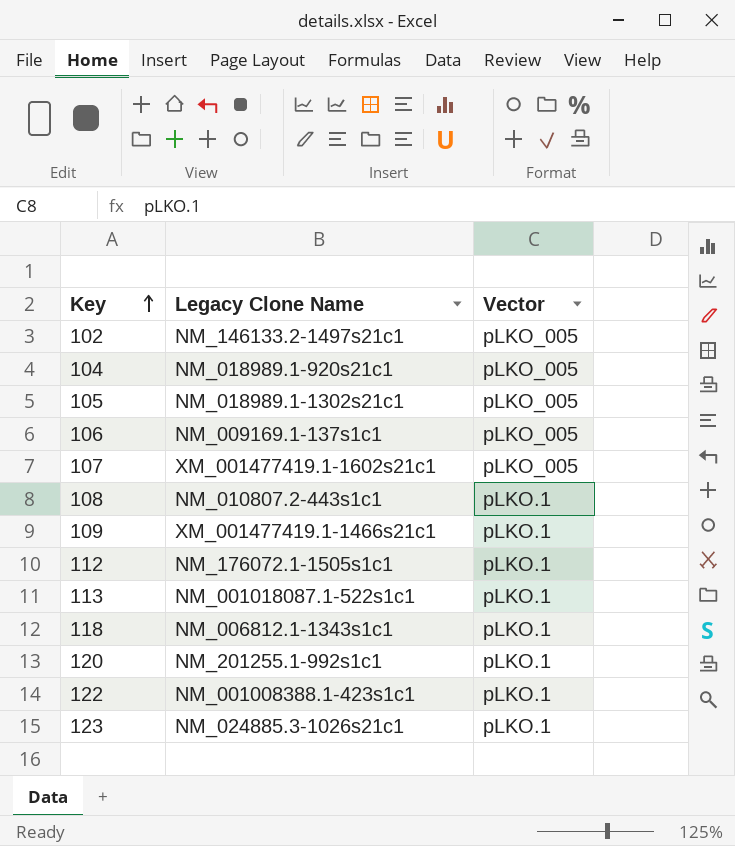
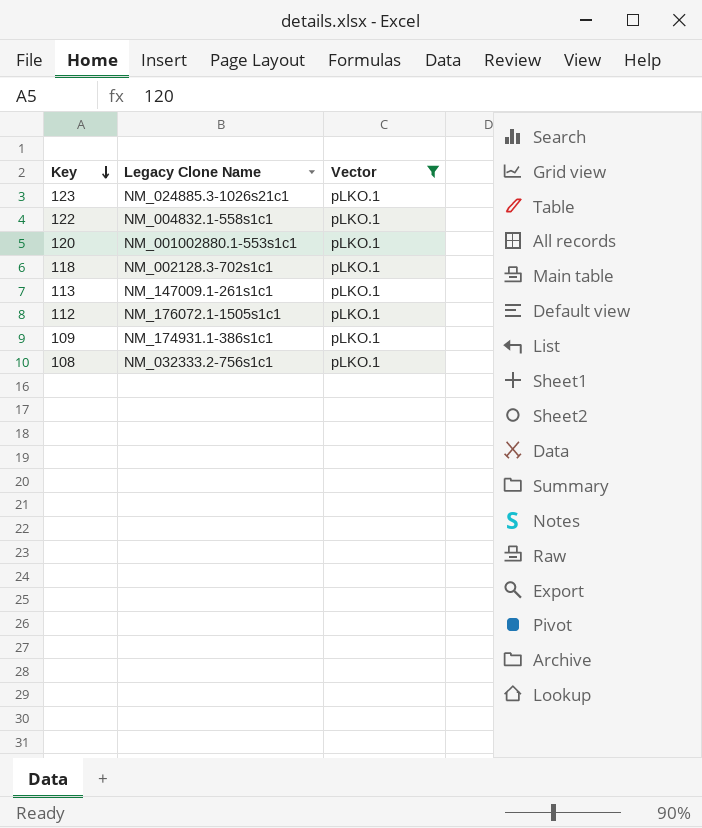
filter: none -> Vector = pLKO.1
row order: Key ascending -> Key descending
122 | Legacy Clone Name: NM_001008388.1-423s1c1 -> NM_004832.1-558s1c1
120 | Legacy Clone Name: NM_201255.1-992s1c1 -> NM_001002880.1-553s1c1
118 | Legacy Clone Name: NM_006812.1-1343s1c1 -> NM_002128.3-702s1c1
113 | Legacy Clone Name: NM_001018087.1-522s1c1 -> NM_147009.1-261s1c1
109 | Legacy Clone Name: XM_001477419.1-1466s21c1 -> NM_174931.1-386s1c1
108 | Legacy Clone Name: NM_010807.2-443s1c1 -> NM_032333.2-756s1c1

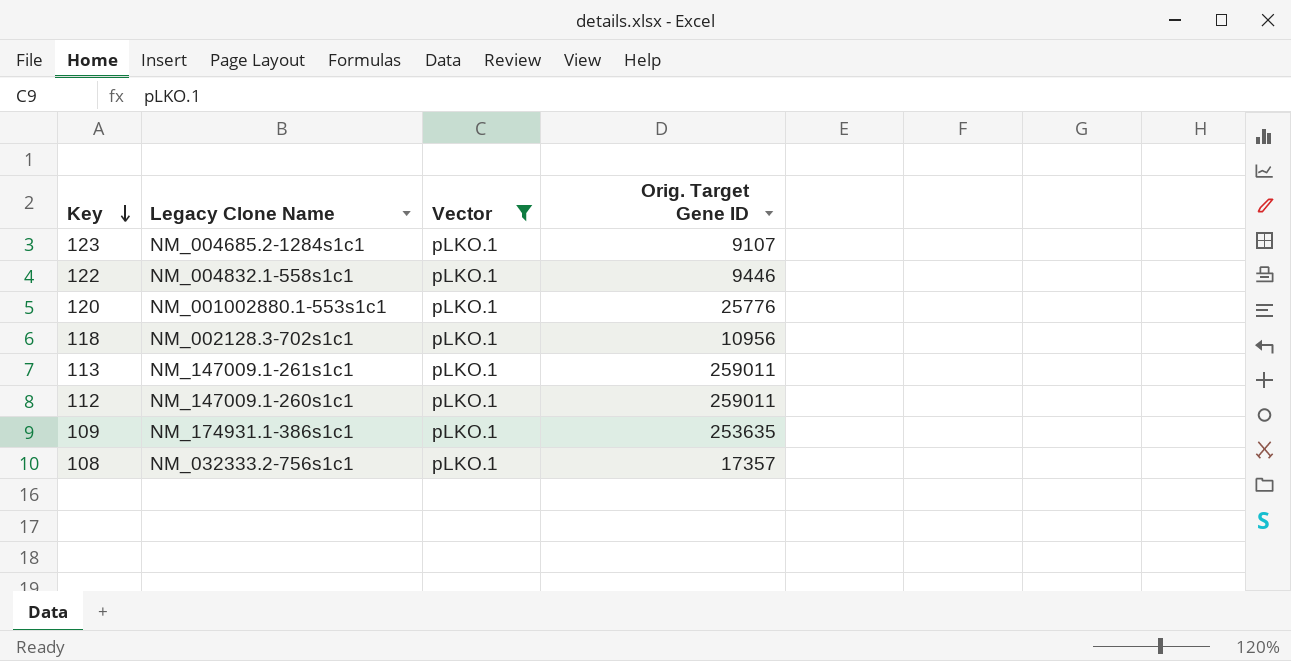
column Orig. Target Gene ID | position: none -> 4
123 | Legacy Clone Name: NM_024885.3-1026s21c1 -> NM_004685.2-1284s1c1
112 | Legacy Clone Name: NM_176072.1-1505s1c1 -> NM_147009.1-260s1c1

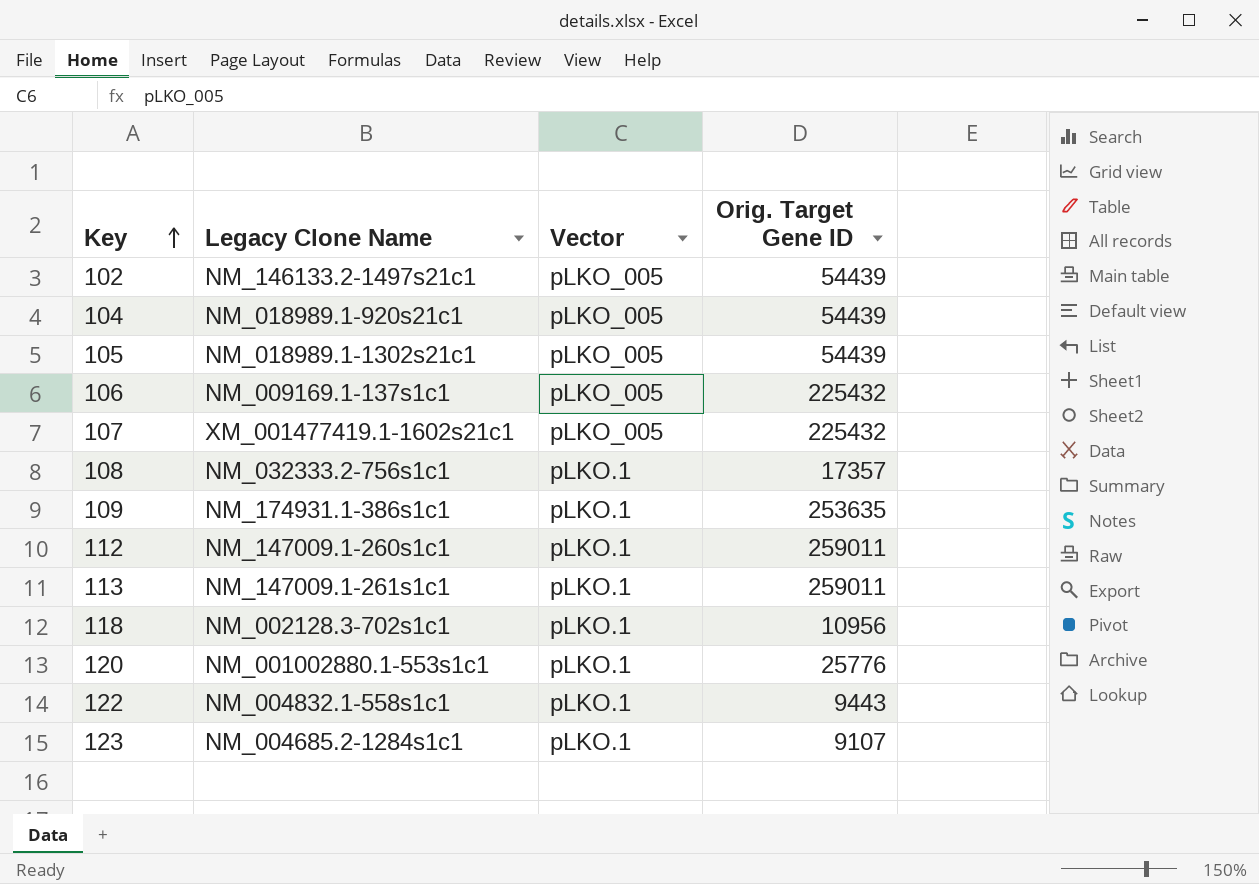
filter: Vector = pLKO.1 -> none
row order: Key descending -> Key ascending
122 | Orig. Target Gene ID: 9446 -> 9443

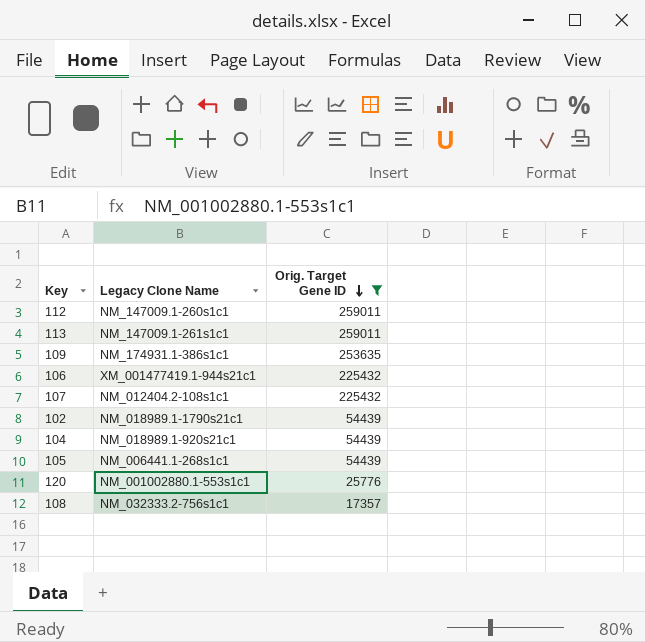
filter: none -> Orig. Target Gene ID >= 17357
row order: Key ascending -> Orig. Target Gene ID descending
column Vector | position: 3 -> none
106 | Legacy Clone Name: NM_009169.1-137s1c1 -> XM_001477419.1-944s21c1
107 | Legacy Clone Name: XM_001477419.1-1602s21c1 -> NM_012404.2-108s1c1
102 | Legacy Clone Name: NM_146133.2-1497s21c1 -> NM_018989.1-1790s21c1
105 | Legacy Clone Name: NM_018989.1-1302s21c1 -> NM_006441.1-268s1c1

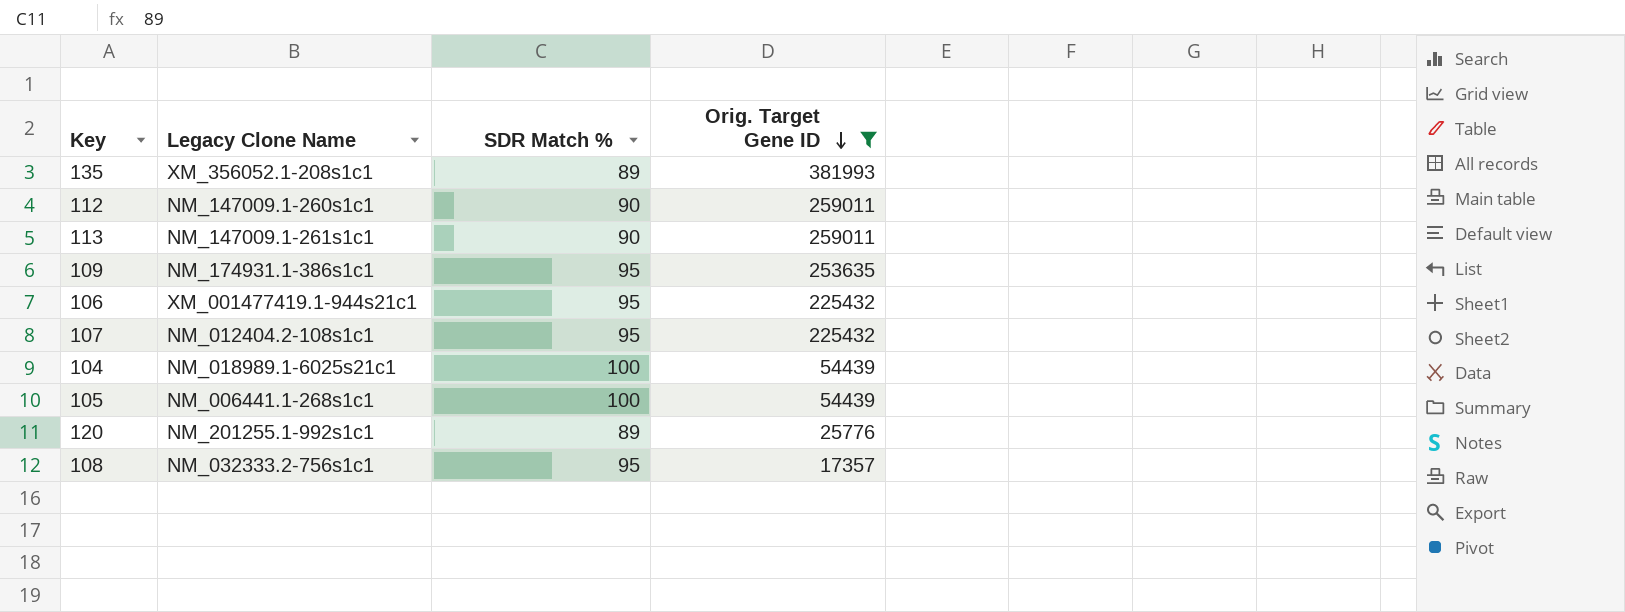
column SDR Match % | position: none -> 3
row 102: NM_018989.1-1790s21c1 | 54439 -> none
row 135: none -> XM_356052.1-208s1c1 | 89 | 381993
104 | Legacy Clone Name: NM_018989.1-920s21c1 -> NM_018989.1-6025s21c1
120 | Legacy Clone Name: NM_001002880.1-553s1c1 -> NM_201255.1-992s1c1

